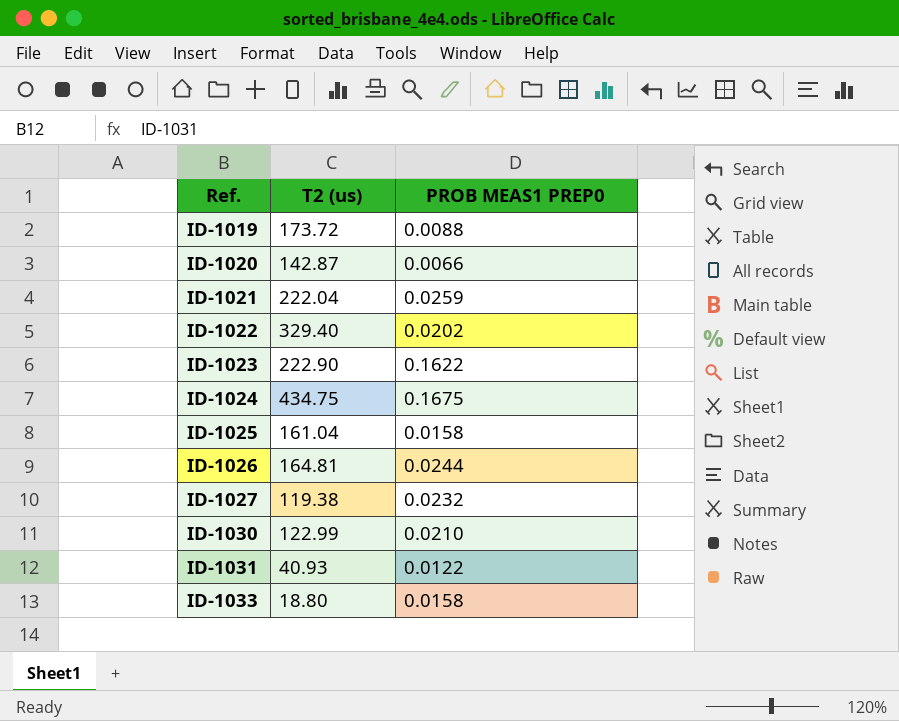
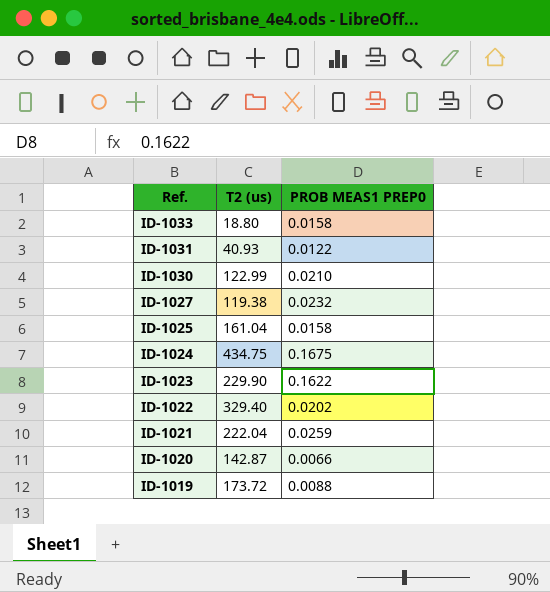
row order: Ref. ascending -> Ref. descending
row ID-1026: 164.81 | 0.0244 -> none
ID-1023 | T2 (us): 222.90 -> 229.90

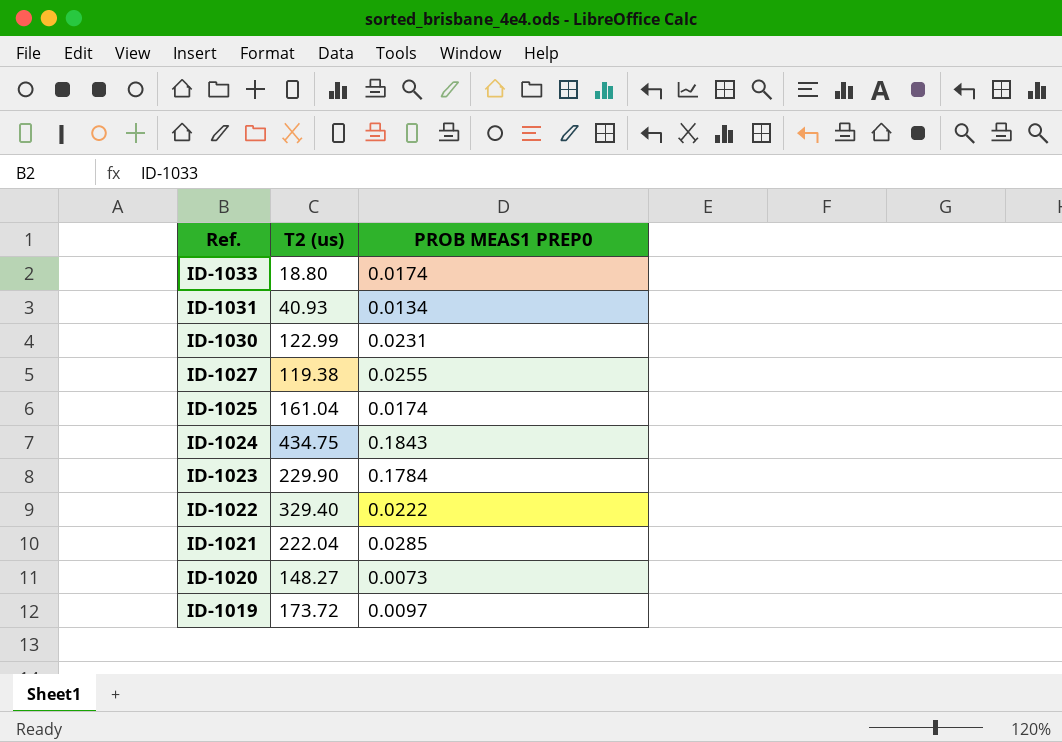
ID-1033 | PROB MEAS1 PREP0: 0.0158 -> 0.0174
ID-1031 | PROB MEAS1 PREP0: 0.0122 -> 0.0134
ID-1030 | PROB MEAS1 PREP0: 0.0210 -> 0.0231
ID-1027 | PROB MEAS1 PREP0: 0.0232 -> 0.0255
ID-1025 | PROB MEAS1 PREP0: 0.0158 -> 0.0174
ID-1024 | PROB MEAS1 PREP0: 0.1675 -> 0.1843
ID-1023 | PROB MEAS1 PREP0: 0.1622 -> 0.1784
ID-1022 | PROB MEAS1 PREP0: 0.0202 -> 0.0222
ID-1021 | PROB MEAS1 PREP0: 0.0259 -> 0.0285
ID-1020 | T2 (us): 142.87 -> 148.27
ID-1020 | PROB MEAS1 PREP0: 0.0066 -> 0.0073
ID-1019 | PROB MEAS1 PREP0: 0.0088 -> 0.0097

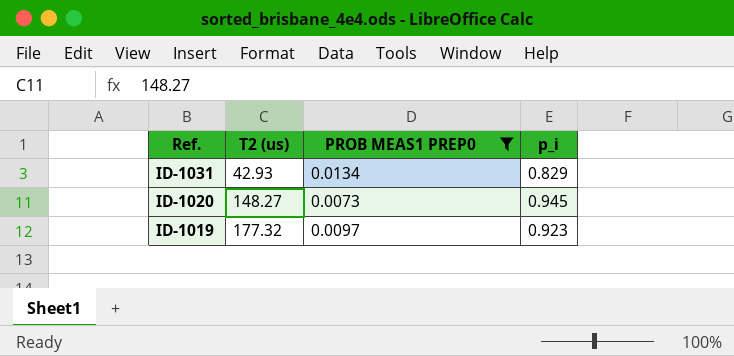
filter: none -> PROB MEAS1 PREP0 <= 0.0134
column p_i | position: none -> 4
ID-1031 | T2 (us): 40.93 -> 42.93
ID-1019 | T2 (us): 173.72 -> 177.32

